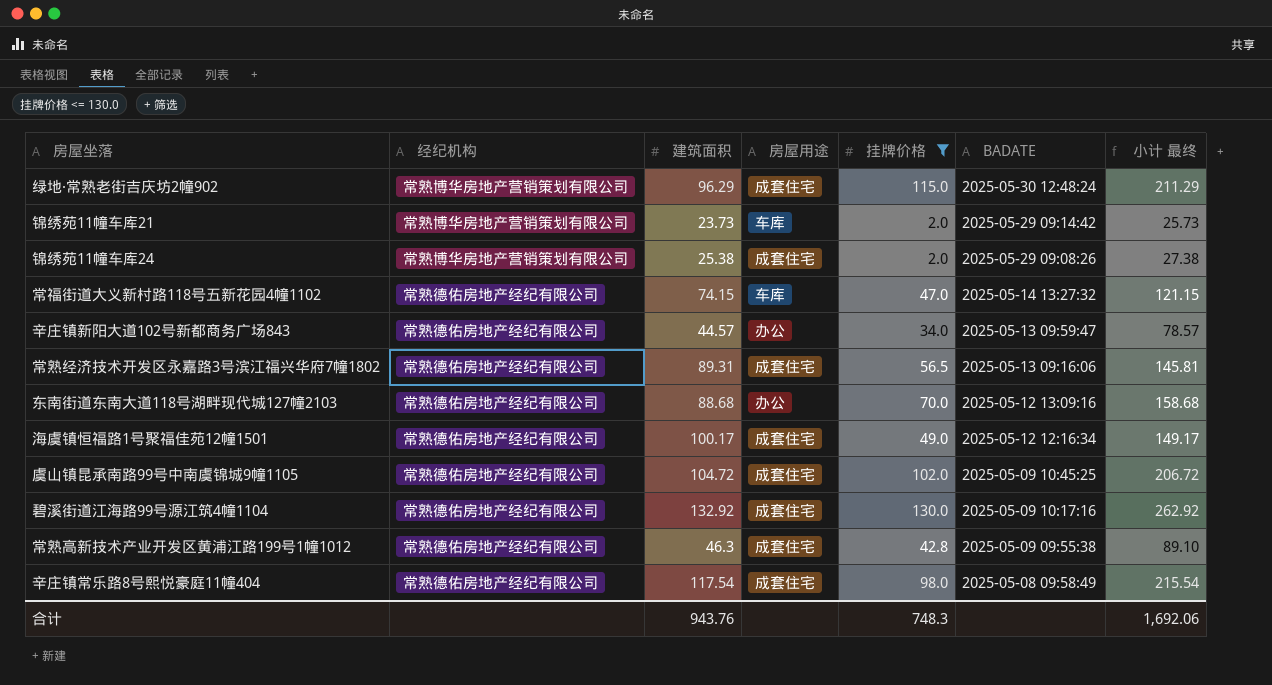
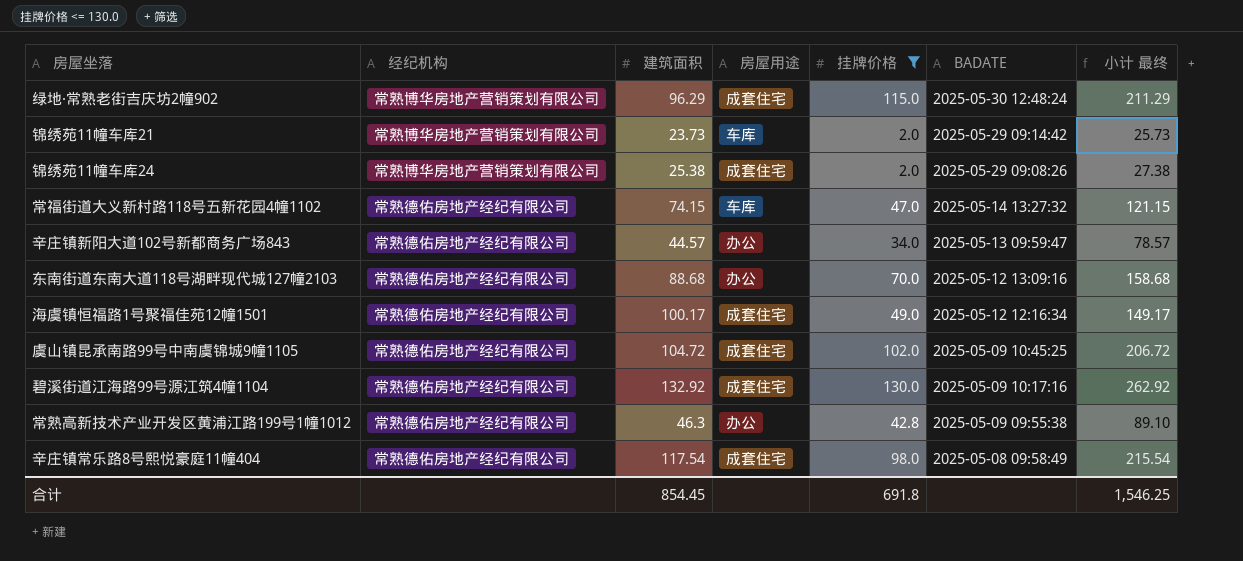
row 常熟经济技术开发区永嘉路3号滨江福兴华府7幢1802: 常熟德佑房地产经纪有限公司 | 89.31 | 成套住宅 | 56.5 | 2025-05-13 09:16:06 | 145.81 -> none
常熟高新技术产业开发区黄浦江路199号1幢1012 | 房屋用途: 成套住宅 -> 办公
合计 | 建筑面积: 943.76 -> 854.45
合计 | 挂牌价格: 748.3 -> 691.8
合计 | 小计 最终: 1,692.06 -> 1,546.25

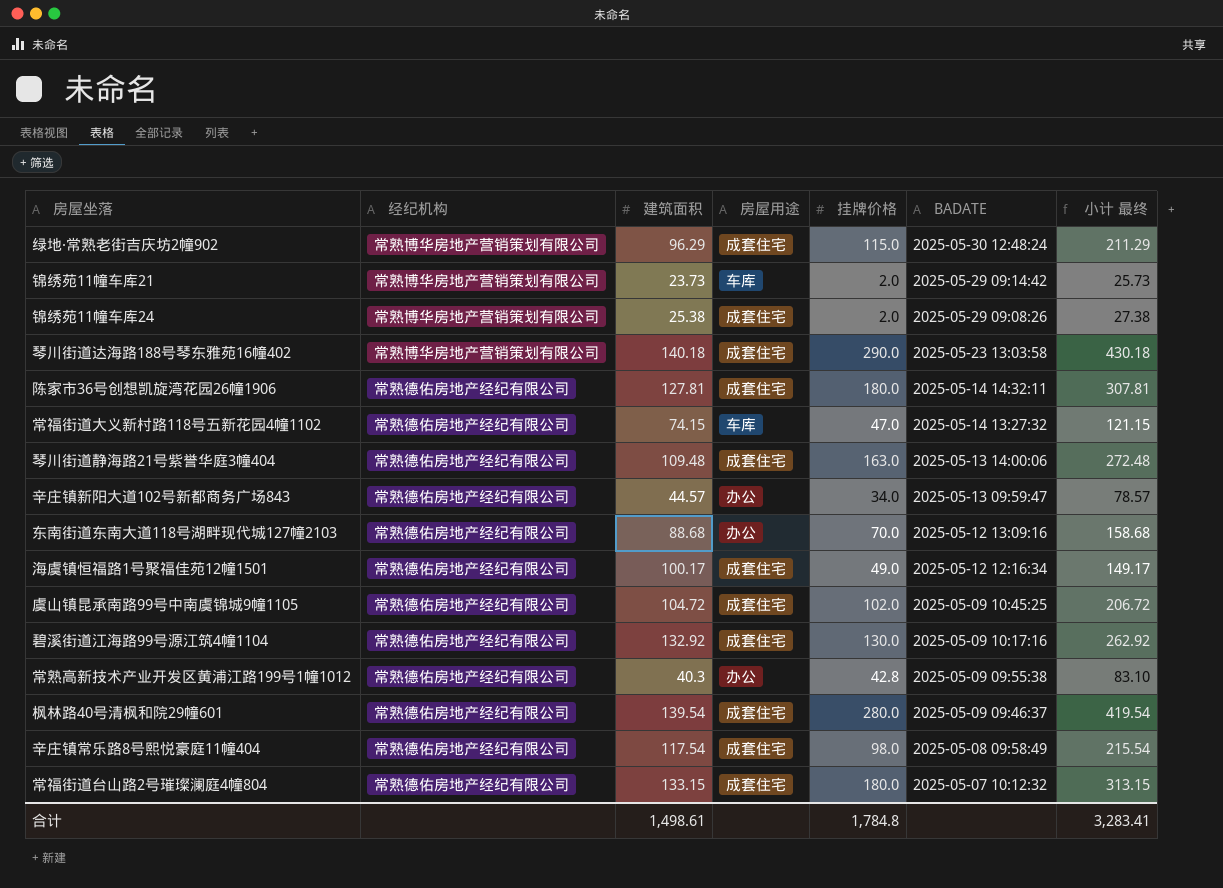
filter: 挂牌价格 <= 130.0 -> none
常熟高新技术产业开发区黄浦江路199号1幢1012 | 建筑面积: 46.3 -> 40.3
常熟高新技术产业开发区黄浦江路199号1幢1012 | 小计 最终: 89.10 -> 83.10
合计 | 建筑面积: 854.45 -> 1,498.61
合计 | 挂牌价格: 691.8 -> 1,784.8
合计 | 小计 最终: 1,546.25 -> 3,283.41

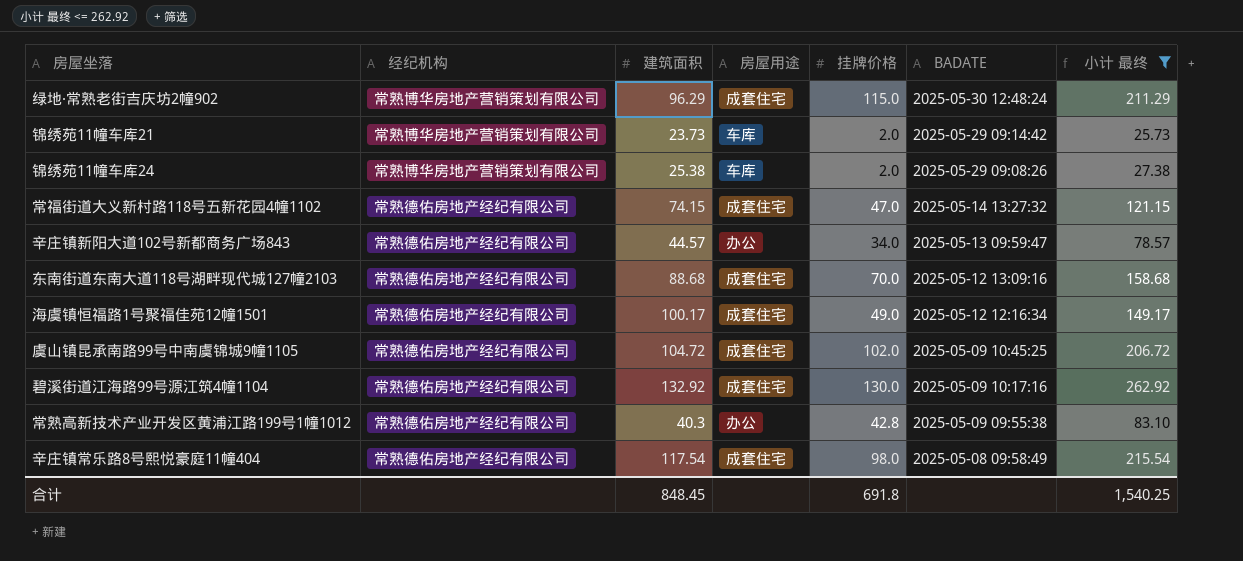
filter: none -> 小计 最终 <= 262.92
锦绣苑11幢车库24 | 房屋用途: 成套住宅 -> 车库
常福街道大义新村路118号五新花园4幢1102 | 房屋用途: 车库 -> 成套住宅
东南街道东南大道118号湖畔现代城127幢2103 | 房屋用途: 办公 -> 成套住宅
合计 | 建筑面积: 1,498.61 -> 848.45
合计 | 挂牌价格: 1,784.8 -> 691.8
合计 | 小计 最终: 3,283.41 -> 1,540.25

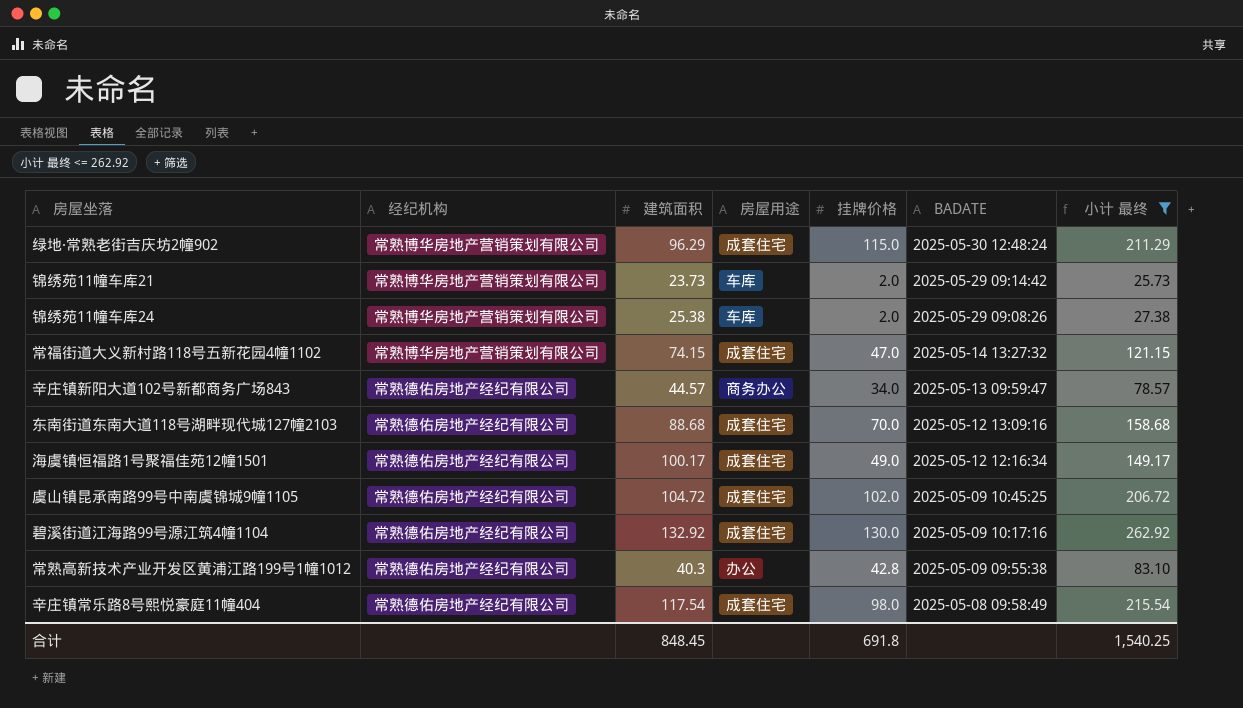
常福街道大义新村路118号五新花园4幢1102 | 经纪机构: 常熟德佑房地产经纪有限公司 -> 常熟博华房地产营销策划有限公司
辛庄镇新阳大道102号新都商务广场843 | 房屋用途: 办公 -> 商务办公

